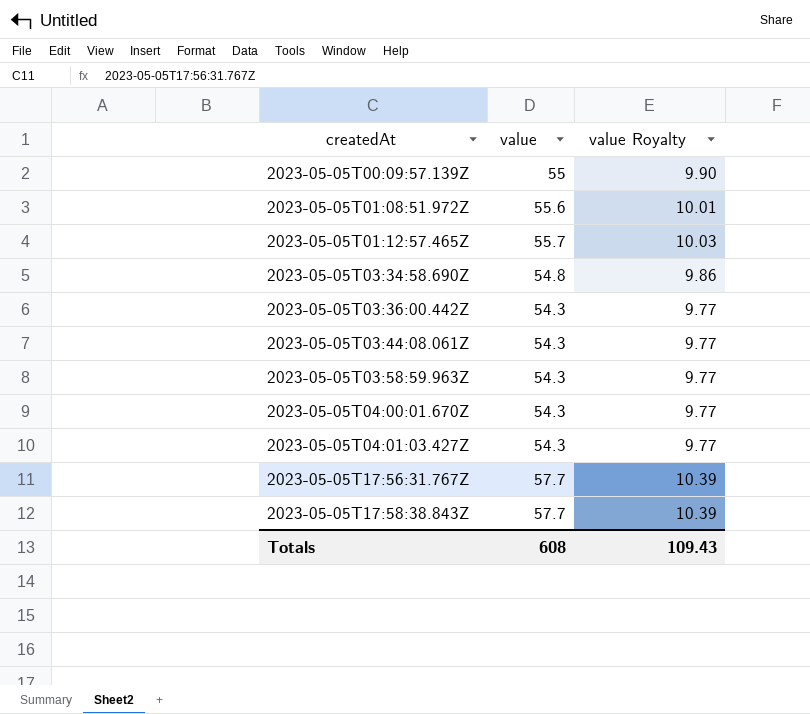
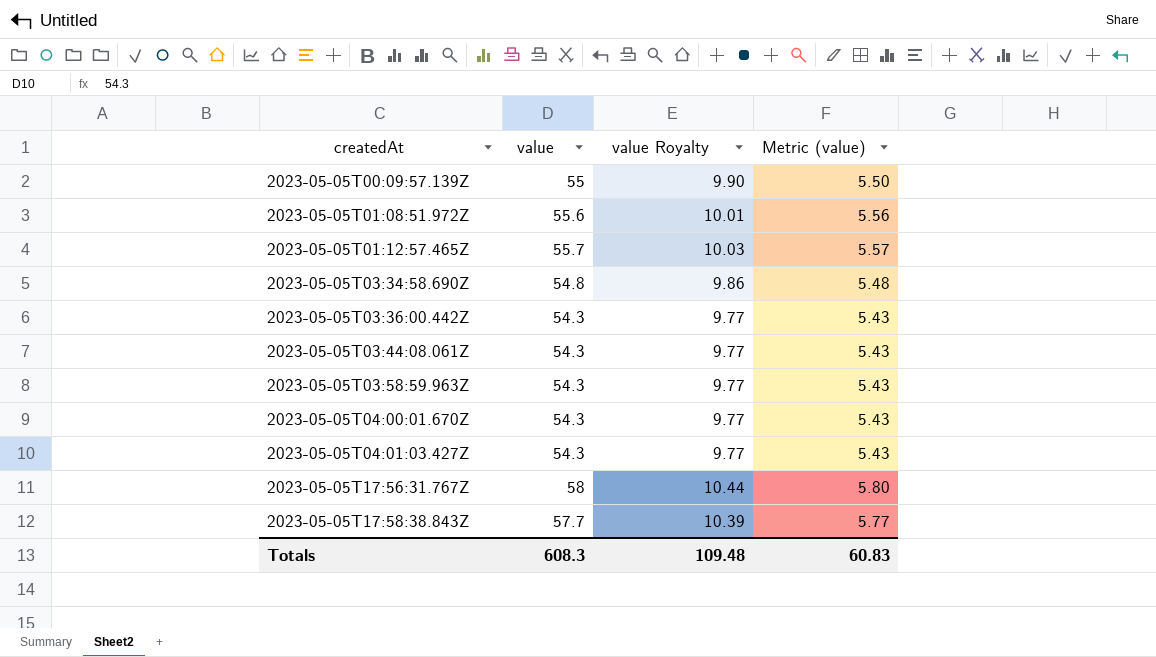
column Metric (value) | formula: none -> [value] * 0.1
2023-05-05T17:56:31.767Z | value: 57.7 -> 58
2023-05-05T17:56:31.767Z | value Royalty: 10.39 -> 10.44
Totals | value: 608 -> 608.3
Totals | value Royalty: 109.43 -> 109.48

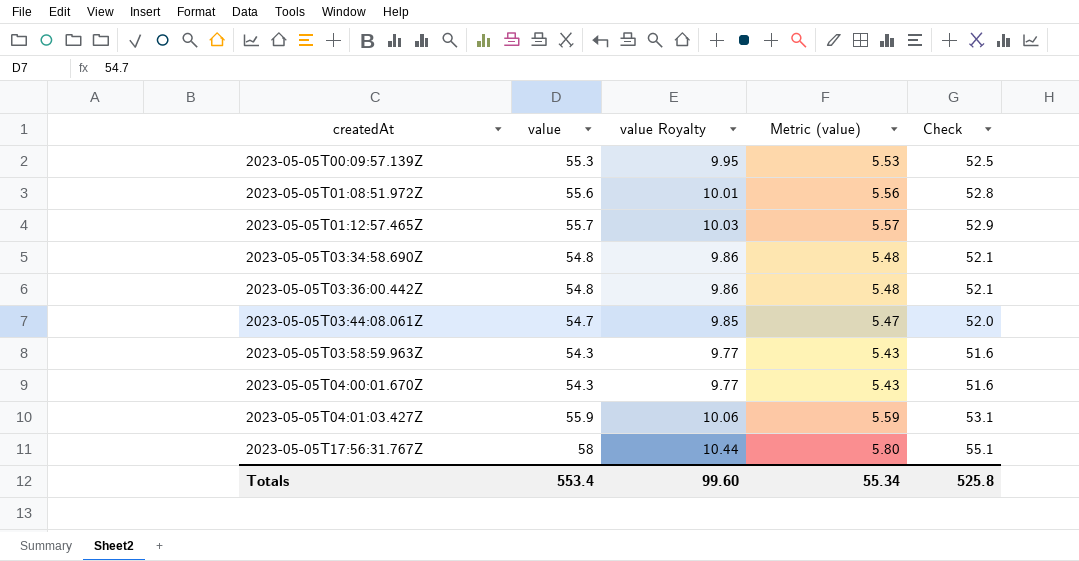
column Check | formula: none -> [value] * 0.95
row 2023-05-05T17:58:38.843Z: 57.7 | 10.39 | 5.77 -> none
2023-05-05T00:09:57.139Z | value: 55 -> 55.3
2023-05-05T00:09:57.139Z | value Royalty: 9.90 -> 9.95
2023-05-05T00:09:57.139Z | Metric (value): 5.50 -> 5.53
2023-05-05T03:36:00.442Z | value: 54.3 -> 54.8
2023-05-05T03:36:00.442Z | value Royalty: 9.77 -> 9.86
2023-05-05T03:36:00.442Z | Metric (value): 5.43 -> 5.48
2023-05-05T03:44:08.061Z | value: 54.3 -> 54.7
2023-05-05T03:44:08.061Z | value Royalty: 9.77 -> 9.85
2023-05-05T03:44:08.061Z | Metric (value): 5.43 -> 5.47
2023-05-05T04:01:03.427Z | value: 54.3 -> 55.9
2023-05-05T04:01:03.427Z | value Royalty: 9.77 -> 10.06
2023-05-05T04:01:03.427Z | Metric (value): 5.43 -> 5.59
Totals | value: 608.3 -> 553.4
Totals | value Royalty: 109.48 -> 99.60
Totals | Metric (value): 60.83 -> 55.34

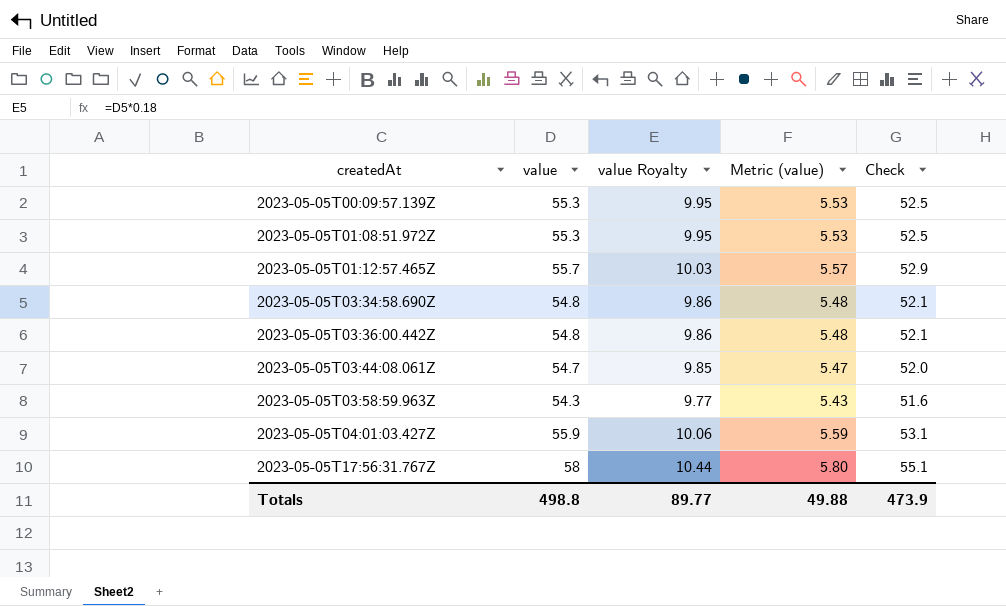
row 2023-05-05T04:00:01.670Z: 54.3 | 9.77 | 5.43 | 51.6 -> none
2023-05-05T01:08:51.972Z | value: 55.6 -> 55.3
2023-05-05T01:08:51.972Z | value Royalty: 10.01 -> 9.95
2023-05-05T01:08:51.972Z | Metric (value): 5.56 -> 5.53
2023-05-05T01:08:51.972Z | Check: 52.8 -> 52.5
Totals | value: 553.4 -> 498.8
Totals | value Royalty: 99.60 -> 89.77
Totals | Metric (value): 55.34 -> 49.88
Totals | Check: 525.8 -> 473.9

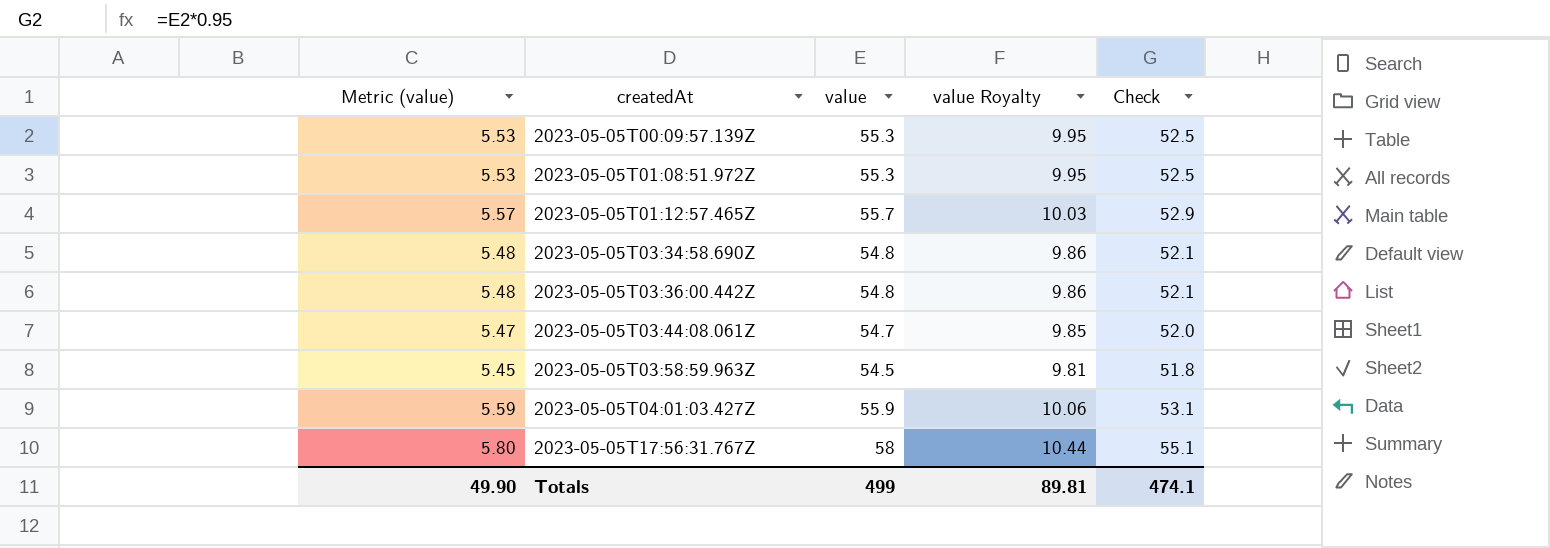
column Metric (value) | position: 4 -> 1
2023-05-05T03:58:59.963Z | Metric (value): 5.43 -> 5.45
2023-05-05T03:58:59.963Z | value: 54.3 -> 54.5
2023-05-05T03:58:59.963Z | value Royalty: 9.77 -> 9.81
2023-05-05T03:58:59.963Z | Check: 51.6 -> 51.8
Totals | Metric (value): 49.88 -> 49.90
Totals | value: 498.8 -> 499
Totals | value Royalty: 89.77 -> 89.81
Totals | Check: 473.9 -> 474.1

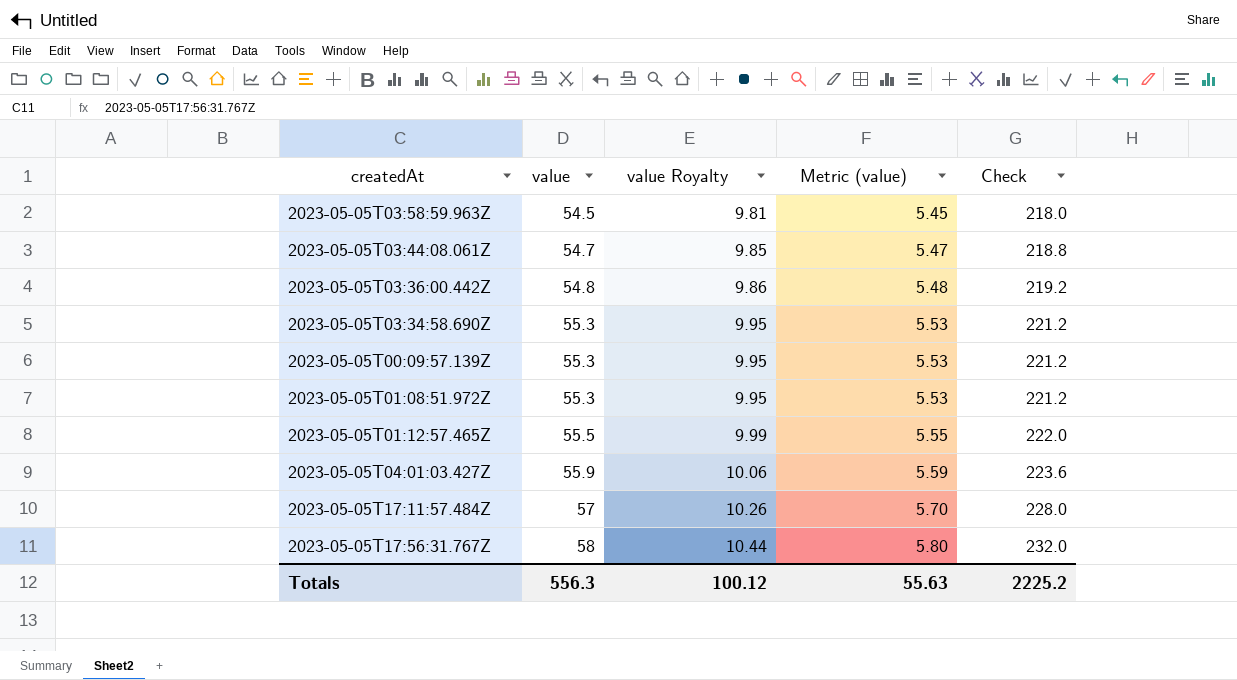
row order: createdAt ascending -> value ascending
column Metric (value) | position: 1 -> 4
column Check | formula: [value] * 0.95 -> [value] * 4
2023-05-05T03:34:58.690Z | value: 54.8 -> 55.3
2023-05-05T03:34:58.690Z | value Royalty: 9.86 -> 9.95
2023-05-05T03:34:58.690Z | Metric (value): 5.48 -> 5.53
2023-05-05T01:12:57.465Z | value: 55.7 -> 55.5
2023-05-05T01:12:57.465Z | value Royalty: 10.03 -> 9.99
2023-05-05T01:12:57.465Z | Metric (value): 5.57 -> 5.55
row 2023-05-05T17:11:57.484Z: none -> 57 | 10.26 | 5.70 | 228.0
Totals | value: 499 -> 556.3
Totals | value Royalty: 89.81 -> 100.12
Totals | Metric (value): 49.90 -> 55.63
Totals | Check: 474.1 -> 2225.2

